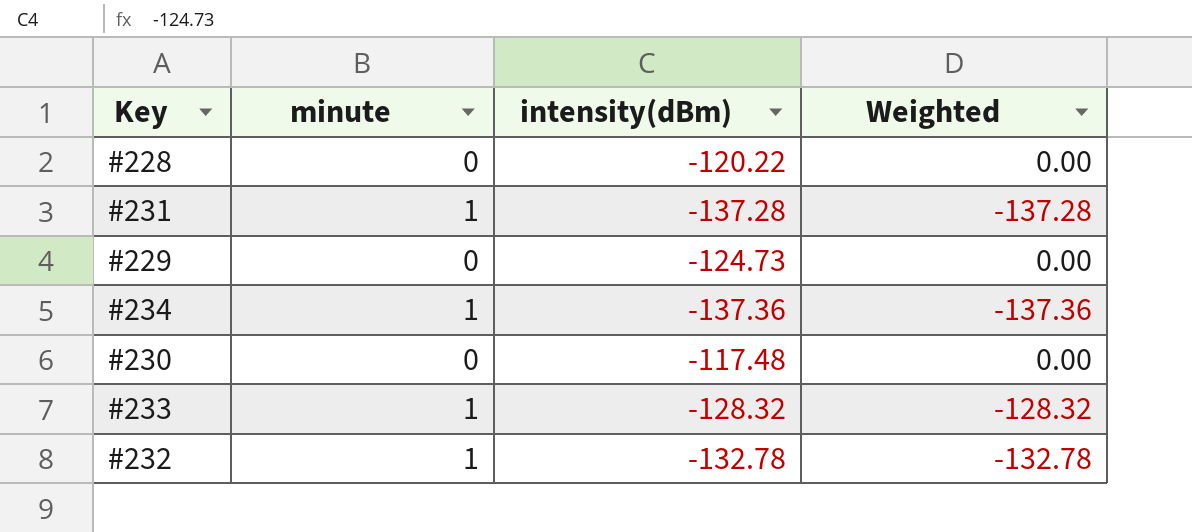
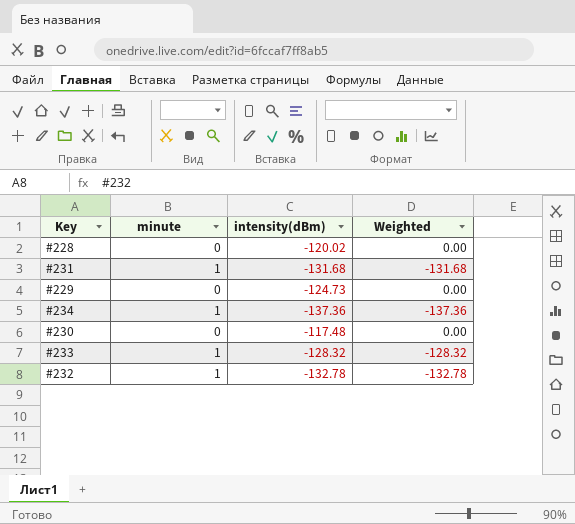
#228 | intensity(dBm): -120.22 -> -120.02
#231 | intensity(dBm): -137.28 -> -131.68
#231 | Weighted: -137.28 -> -131.68

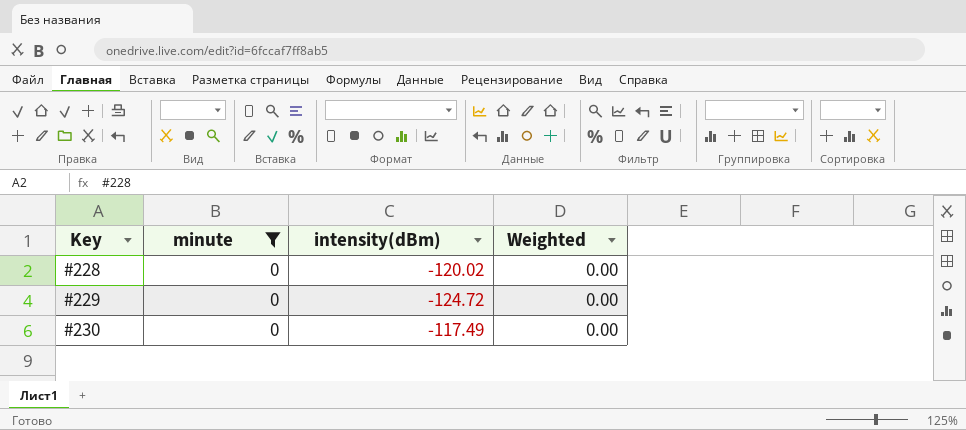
filter: none -> minute = 0
#229 | intensity(dBm): -124.73 -> -124.72
#230 | intensity(dBm): -117.48 -> -117.49

